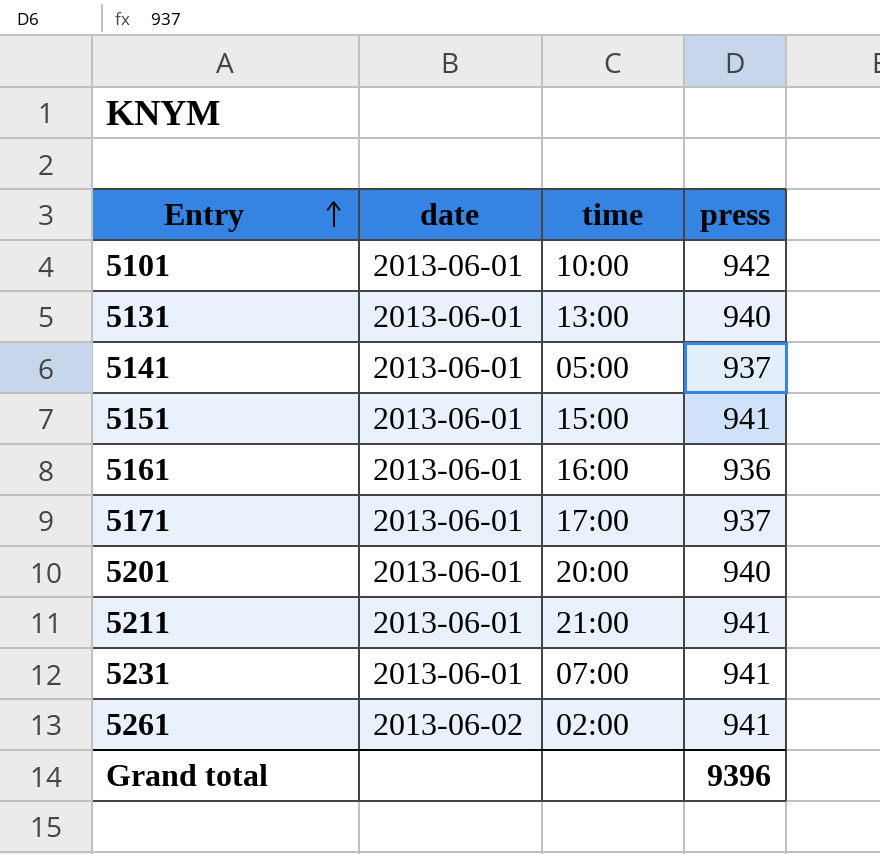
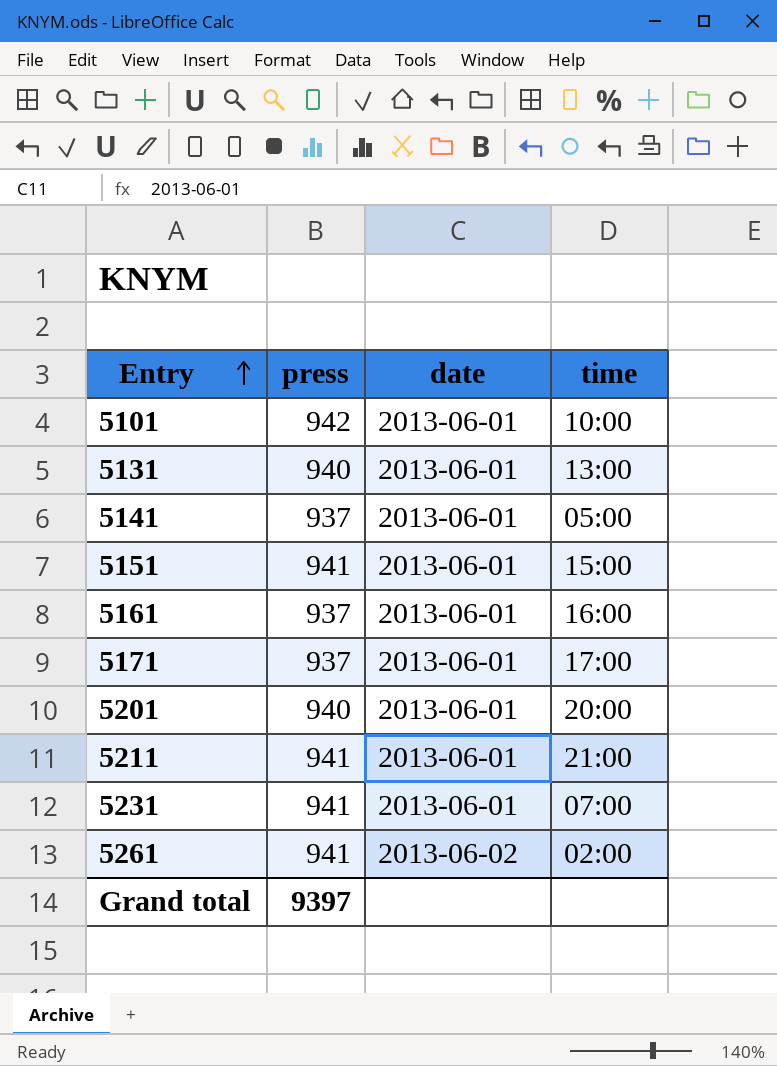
column press | position: 4 -> 2
5161 | press: 936 -> 937
Grand total | press: 9396 -> 9397

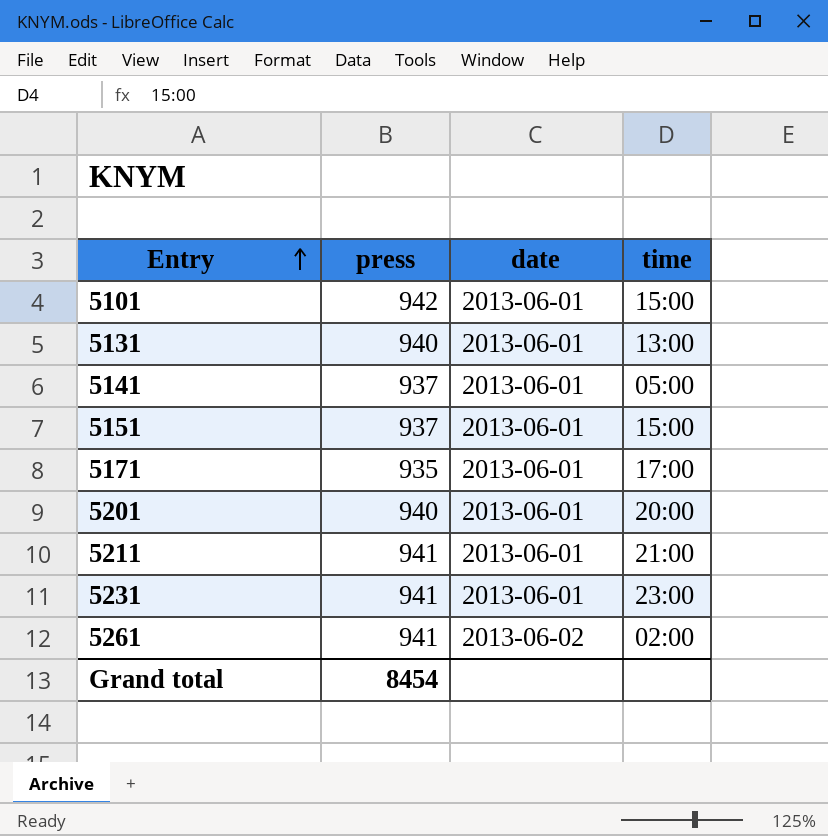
row 5161: 937 | 2013-06-01 | 16:00 -> none
5101 | time: 10:00 -> 15:00
5151 | press: 941 -> 937
5171 | press: 937 -> 935
5231 | time: 07:00 -> 23:00
Grand total | press: 9397 -> 8454

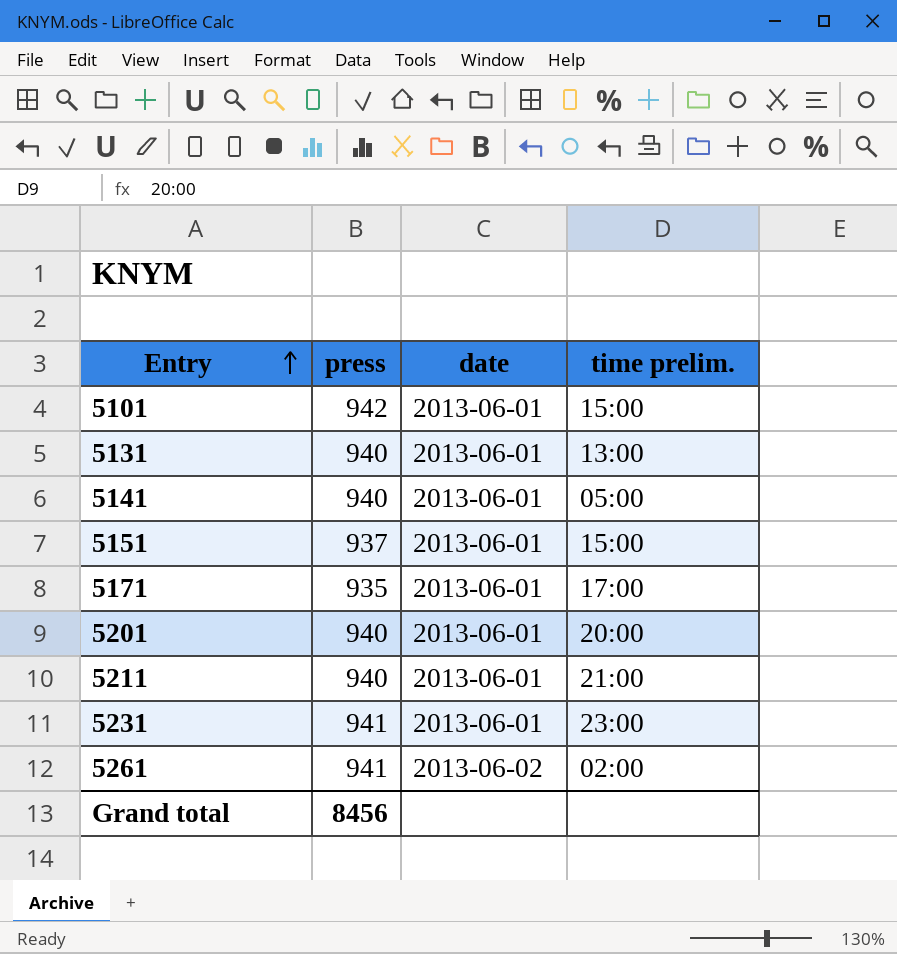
column name: time -> time prelim.
5141 | press: 937 -> 940
5211 | press: 941 -> 940
Grand total | press: 8454 -> 8456

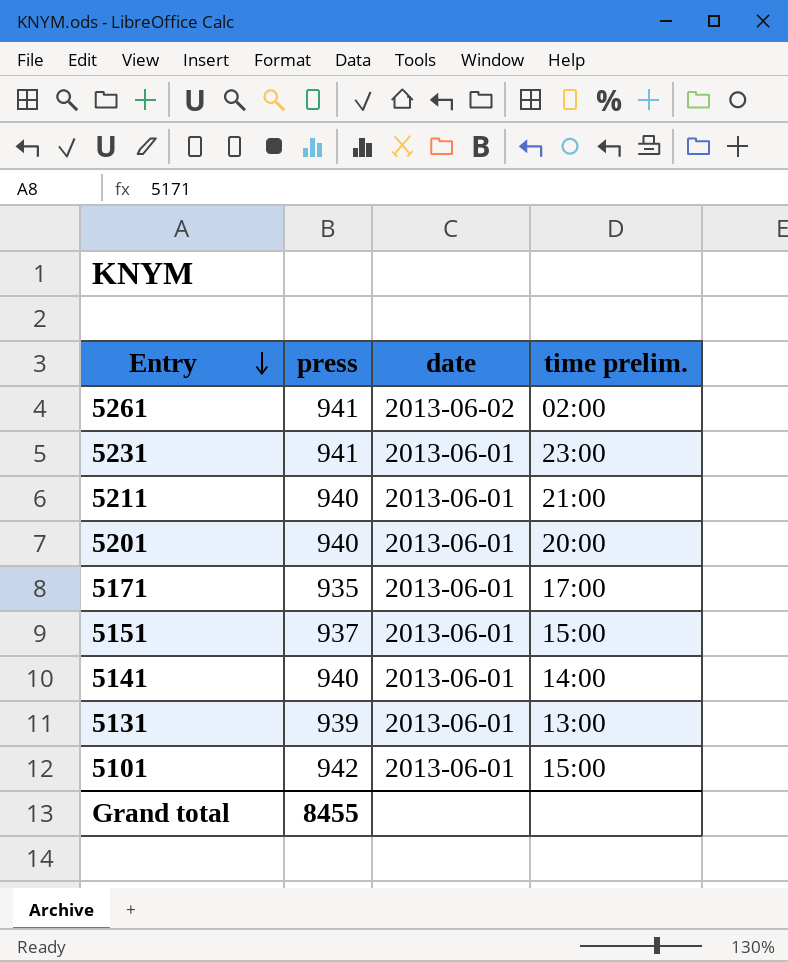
row order: Entry ascending -> Entry descending
5141 | time prelim.: 05:00 -> 14:00
5131 | press: 940 -> 939
Grand total | press: 8456 -> 8455

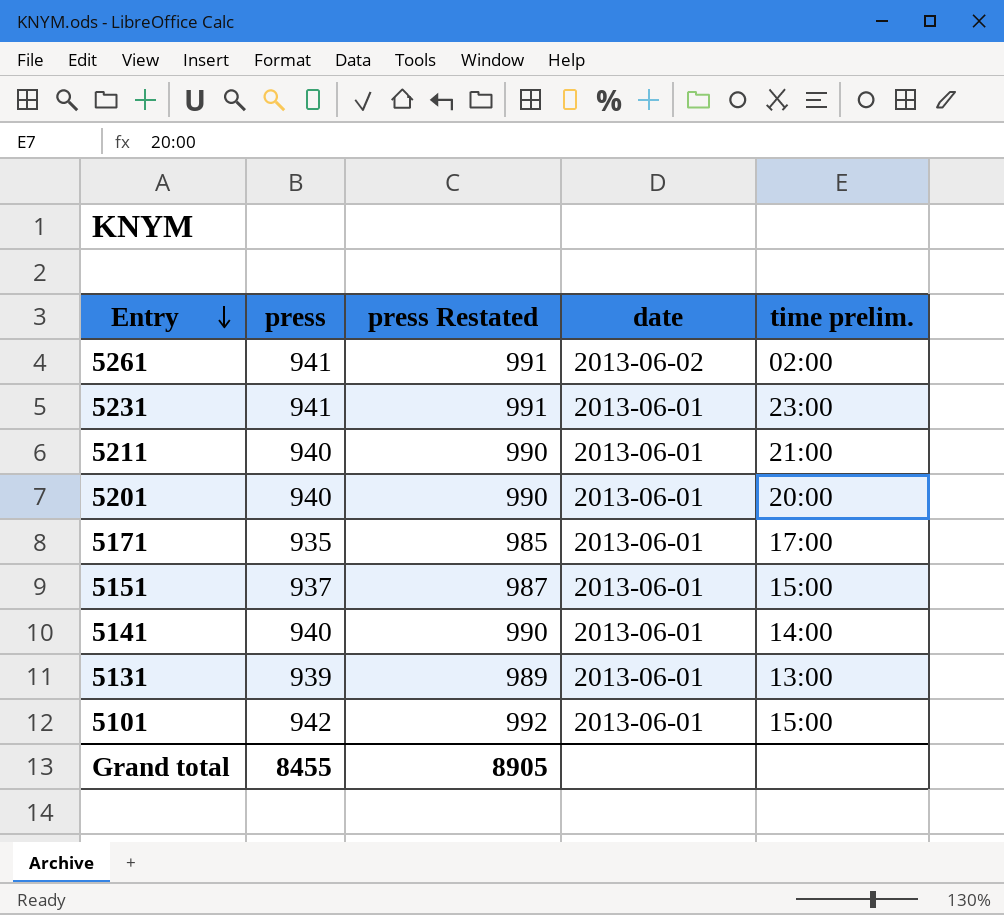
column press Restated | formula: none -> [press] + 50

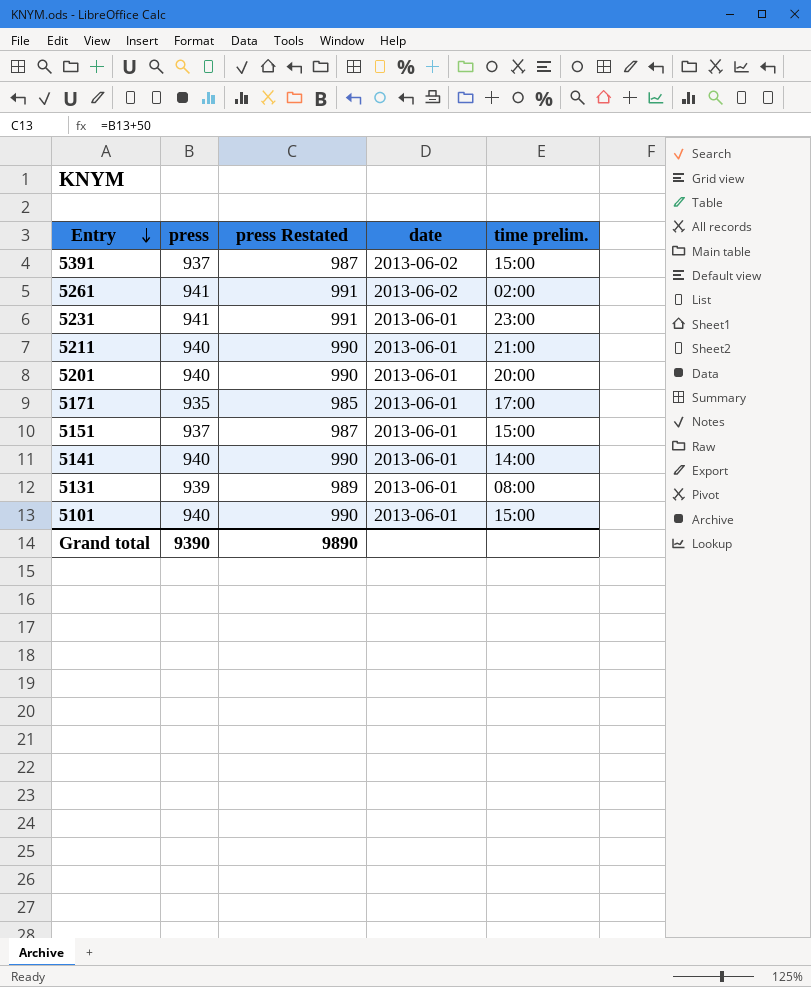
row 5391: none -> 937 | 987 | 2013-06-02 | 15:00
5131 | time prelim.: 13:00 -> 08:00
5101 | press: 942 -> 940
5101 | press Restated: 992 -> 990
Grand total | press: 8455 -> 9390
Grand total | press Restated: 8905 -> 9890

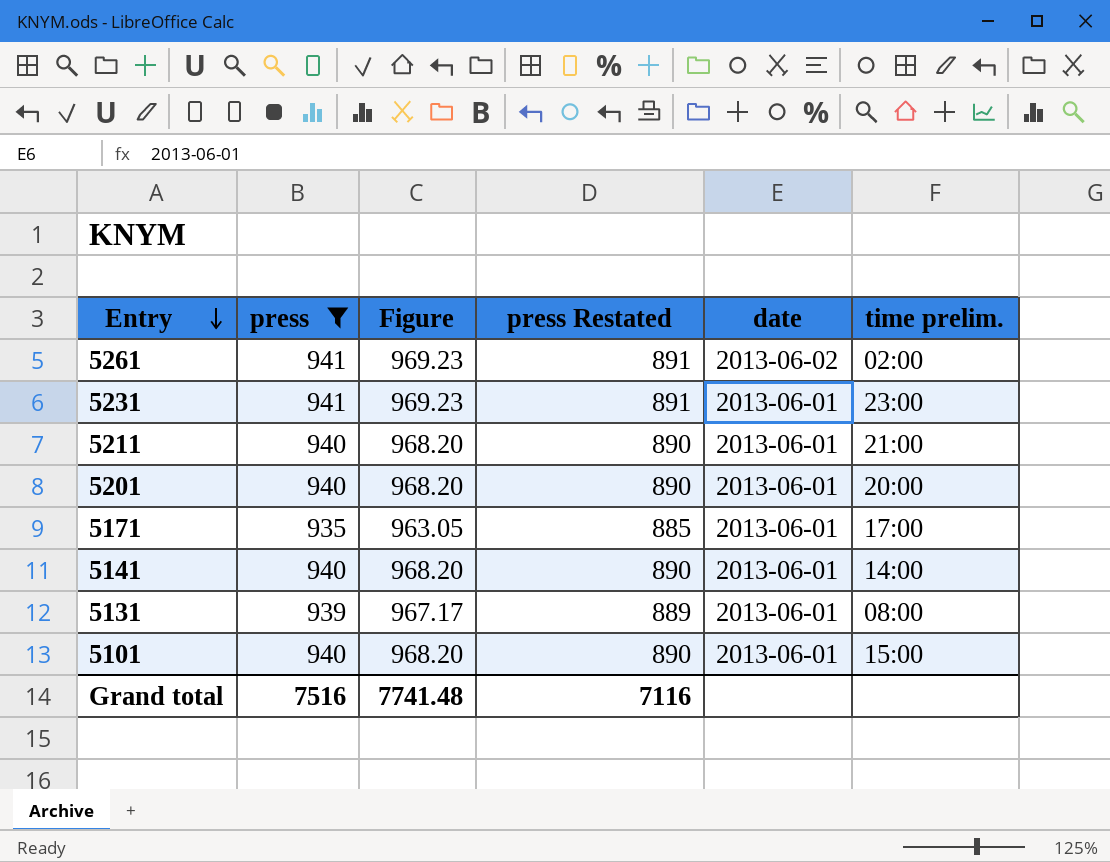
filter: none -> press != 937
column Figure | formula: none -> [press] * 1.03
column press Restated | formula: [press] + 50 -> [press] - 50
Grand total | press: 9390 -> 7516
Grand total | press Restated: 9890 -> 7116

